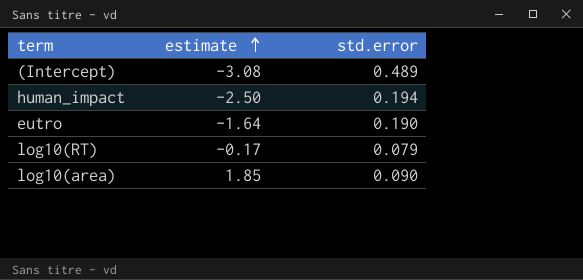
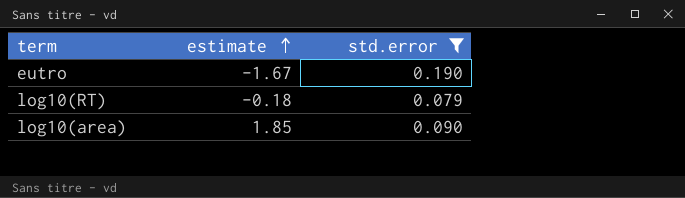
filter: none -> std.error <= 0.190
eutro | estimate: -1.64 -> -1.67
log10(RT) | estimate: -0.17 -> -0.18

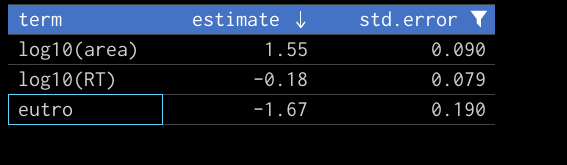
row order: estimate ascending -> estimate descending
log10(area) | estimate: 1.85 -> 1.55

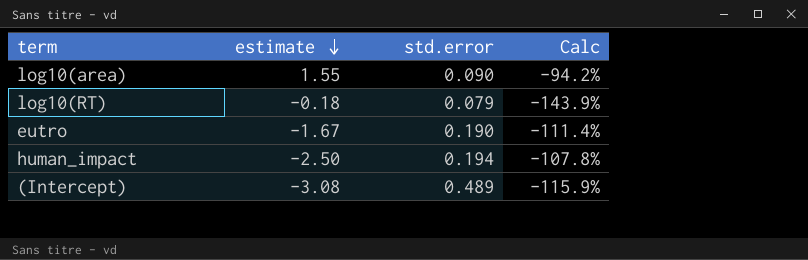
filter: std.error <= 0.190 -> none
column Calc | formula: none -> ([std.error] - [estimate]) / [estimate]

